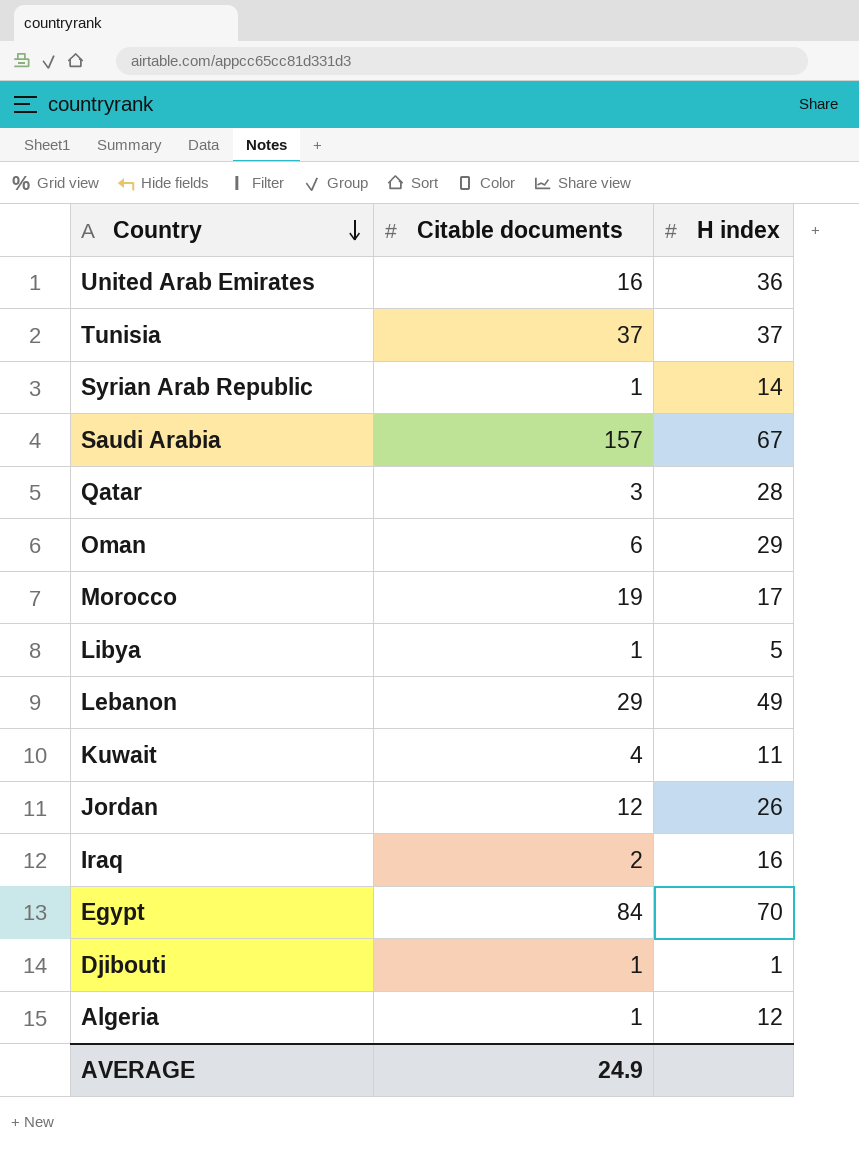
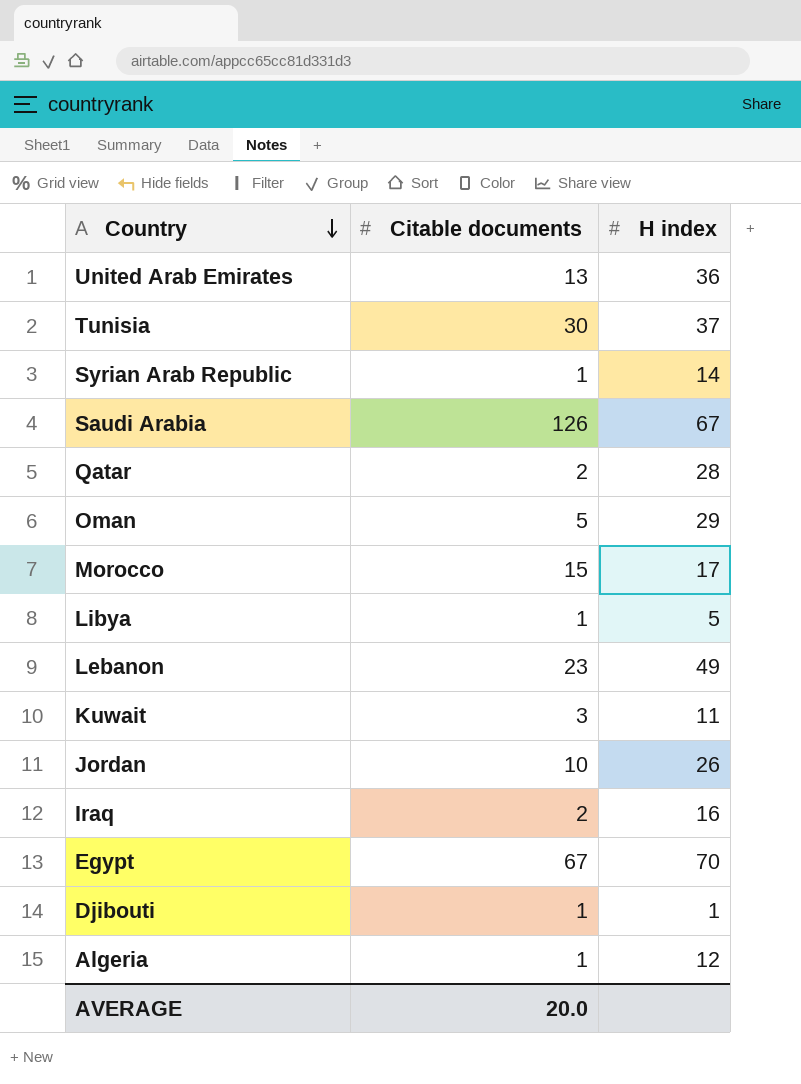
United Arab Emirates | Citable documents: 16 -> 13
Tunisia | Citable documents: 37 -> 30
Saudi Arabia | Citable documents: 157 -> 126
Qatar | Citable documents: 3 -> 2
Oman | Citable documents: 6 -> 5
Morocco | Citable documents: 19 -> 15
Lebanon | Citable documents: 29 -> 23
Kuwait | Citable documents: 4 -> 3
Jordan | Citable documents: 12 -> 10
Egypt | Citable documents: 84 -> 67
AVERAGE | Citable documents: 24.9 -> 20.0

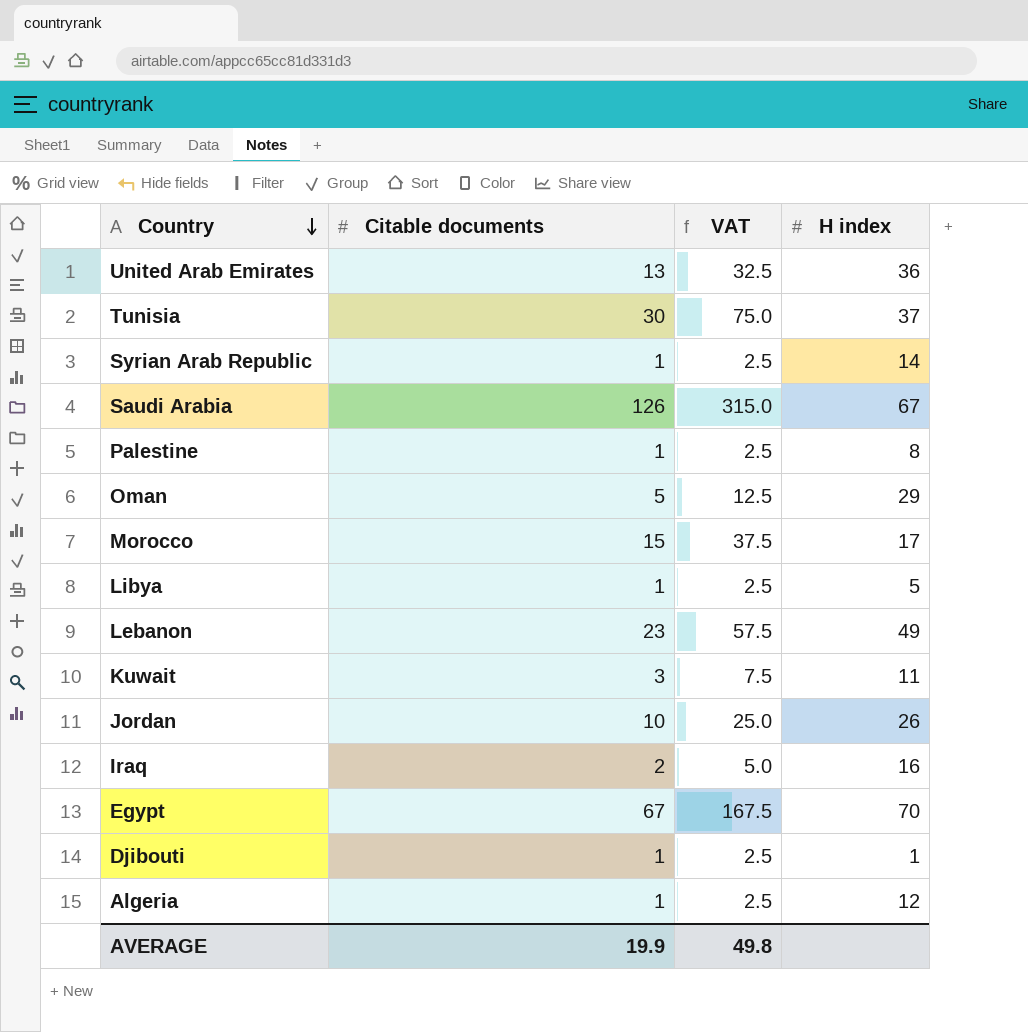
column VAT | formula: none -> [Citable documents] * 2.5
row Qatar: 2 | 28 -> none
row Palestine: none -> 1 | 2.5 | 8
AVERAGE | Citable documents: 20.0 -> 19.9

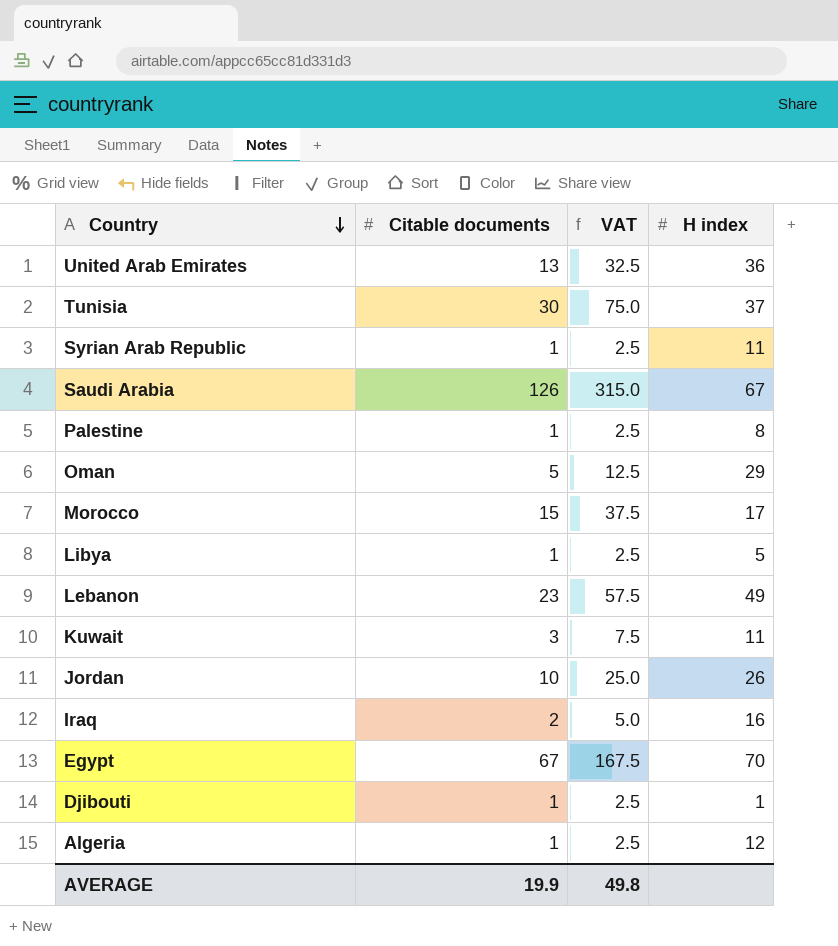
Syrian Arab Republic | H index: 14 -> 11

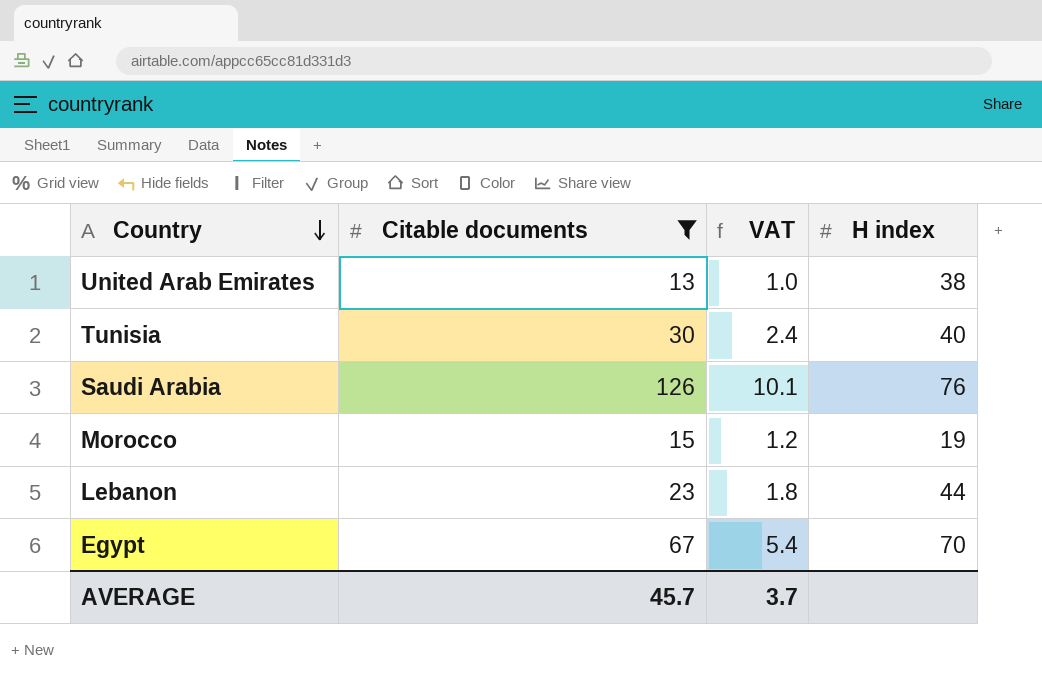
filter: none -> Citable documents >= 13
column VAT | formula: [Citable documents] * 2.5 -> [Citable documents] * 0.08
United Arab Emirates | H index: 36 -> 38
Tunisia | H index: 37 -> 40
Saudi Arabia | H index: 67 -> 76
Morocco | H index: 17 -> 19
Lebanon | H index: 49 -> 44
AVERAGE | Citable documents: 19.9 -> 45.7
AVERAGE | VAT: 49.8 -> 3.7

